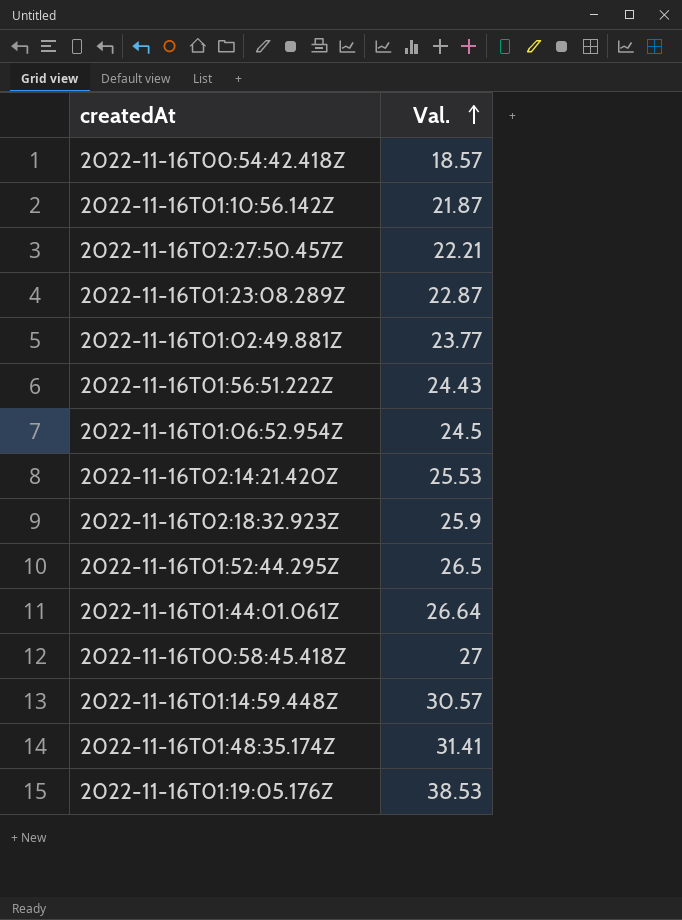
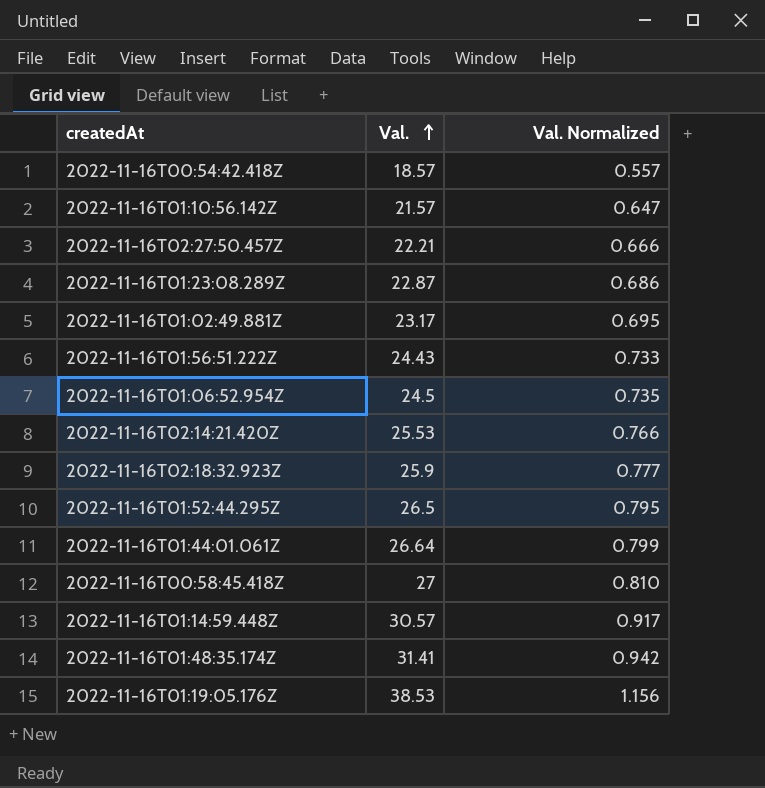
column Val. Normalized | formula: none -> [Val.] * 0.03
2022-11-16T01:10:56.142Z | Val.: 21.87 -> 21.57
2022-11-16T01:02:49.881Z | Val.: 23.77 -> 23.17

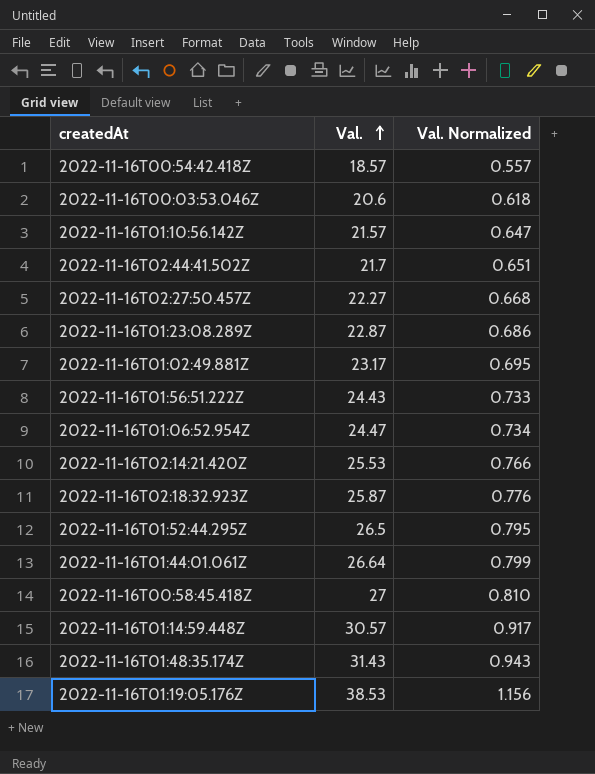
row 2022-11-16T00:03:53.046Z: none -> 20.6 | 0.618
row 2022-11-16T02:44:41.502Z: none -> 21.7 | 0.651
2022-11-16T02:27:50.457Z | Val.: 22.21 -> 22.27
2022-11-16T02:27:50.457Z | Val. Normalized: 0.666 -> 0.668
2022-11-16T01:06:52.954Z | Val.: 24.5 -> 24.47
2022-11-16T01:06:52.954Z | Val. Normalized: 0.735 -> 0.734
2022-11-16T02:18:32.923Z | Val.: 25.9 -> 25.87
2022-11-16T02:18:32.923Z | Val. Normalized: 0.777 -> 0.776
2022-11-16T01:48:35.174Z | Val.: 31.41 -> 31.43
2022-11-16T01:48:35.174Z | Val. Normalized: 0.942 -> 0.943

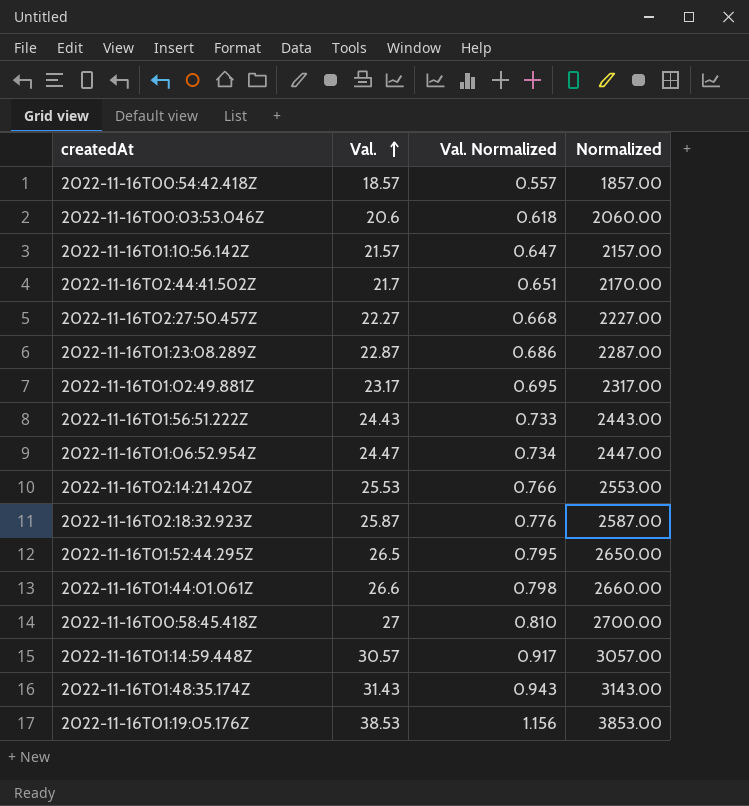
column Normalized | formula: none -> [Val.] * 100
2022-11-16T01:44:01.061Z | Val.: 26.64 -> 26.6
2022-11-16T01:44:01.061Z | Val. Normalized: 0.799 -> 0.798

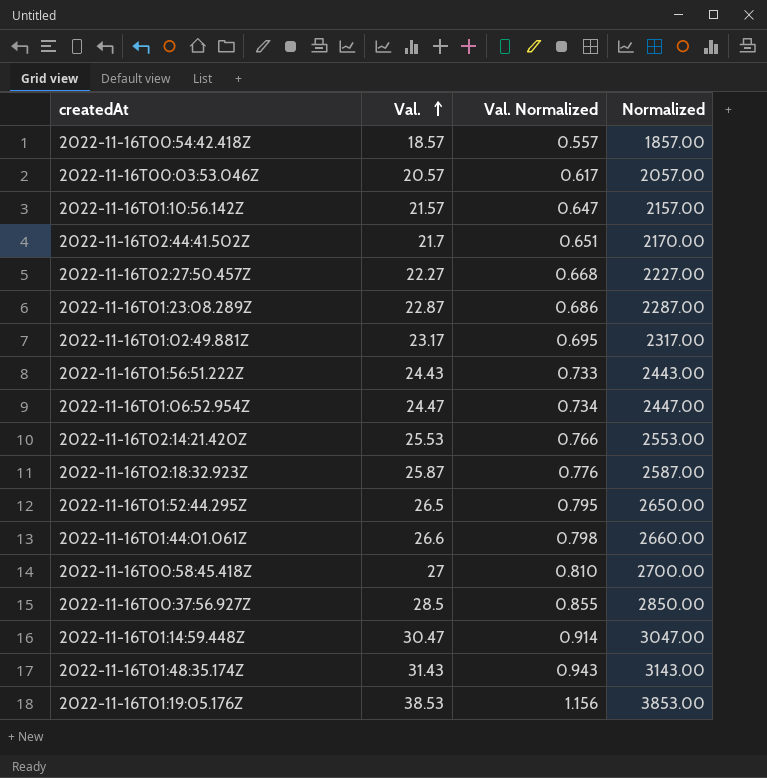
2022-11-16T00:03:53.046Z | Val.: 20.6 -> 20.57
2022-11-16T00:03:53.046Z | Val. Normalized: 0.618 -> 0.617
2022-11-16T00:03:53.046Z | Normalized: 2060.00 -> 2057.00
row 2022-11-16T00:37:56.927Z: none -> 28.5 | 0.855 | 2850.00
2022-11-16T01:14:59.448Z | Val.: 30.57 -> 30.47
2022-11-16T01:14:59.448Z | Val. Normalized: 0.917 -> 0.914
2022-11-16T01:14:59.448Z | Normalized: 3057.00 -> 3047.00

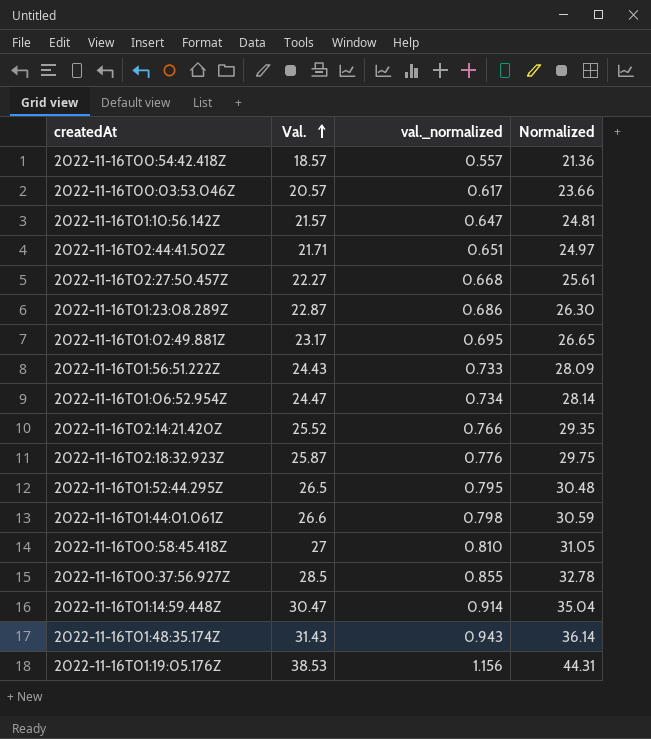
column name: Val. Normalized -> val._normalized
column Normalized | formula: [Val.] * 100 -> [Val.] * 1.15
2022-11-16T02:44:41.502Z | Val.: 21.7 -> 21.71
2022-11-16T02:14:21.420Z | Val.: 25.53 -> 25.52

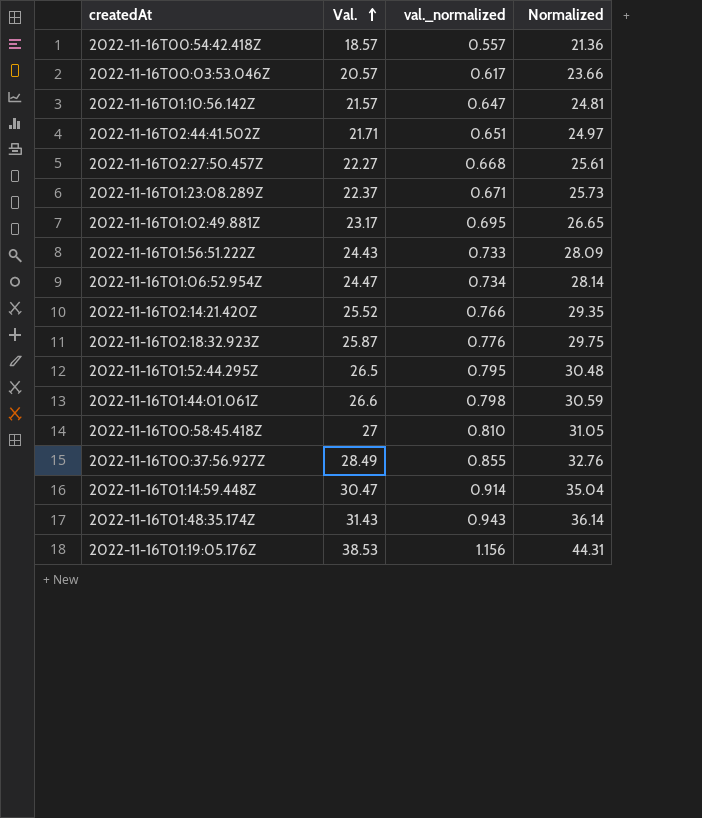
2022-11-16T01:23:08.289Z | Val.: 22.87 -> 22.37
2022-11-16T01:23:08.289Z | val._normalized: 0.686 -> 0.671
2022-11-16T01:23:08.289Z | Normalized: 26.30 -> 25.73
2022-11-16T00:37:56.927Z | Val.: 28.5 -> 28.49
2022-11-16T00:37:56.927Z | Normalized: 32.78 -> 32.76

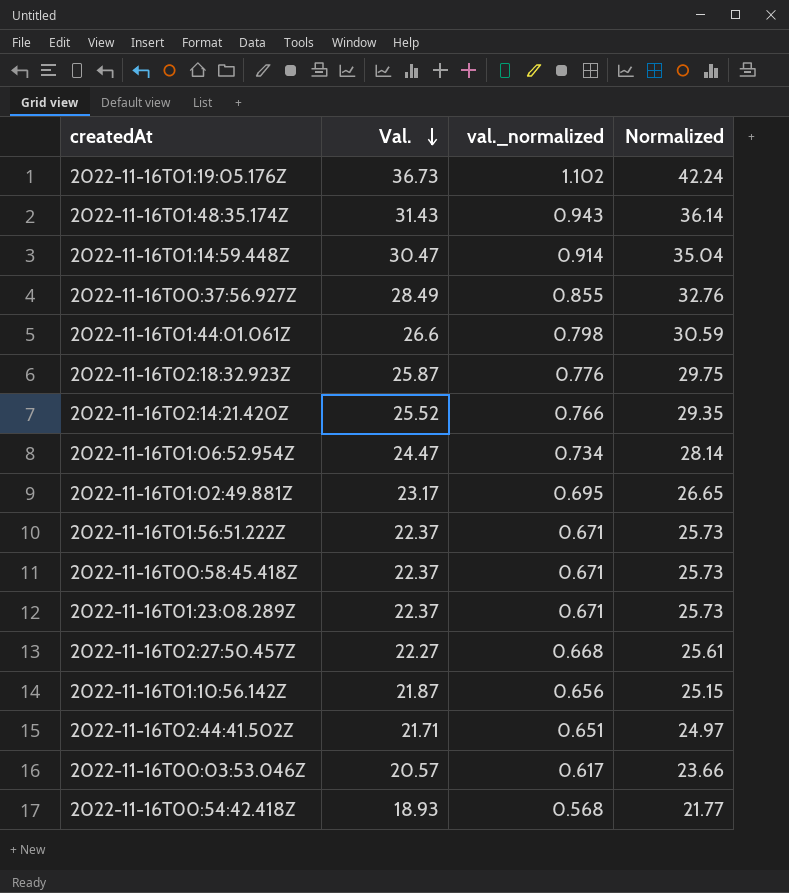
row order: Val. ascending -> Val. descending
row 2022-11-16T01:52:44.295Z: 26.5 | 0.795 | 30.48 -> none
2022-11-16T01:19:05.176Z | Val.: 38.53 -> 36.73
2022-11-16T01:19:05.176Z | val._normalized: 1.156 -> 1.102
2022-11-16T01:19:05.176Z | Normalized: 44.31 -> 42.24
2022-11-16T01:56:51.222Z | Val.: 24.43 -> 22.37
2022-11-16T01:56:51.222Z | val._normalized: 0.733 -> 0.671
2022-11-16T01:56:51.222Z | Normalized: 28.09 -> 25.73
2022-11-16T00:58:45.418Z | Val.: 27 -> 22.37
2022-11-16T00:58:45.418Z | val._normalized: 0.810 -> 0.671
2022-11-16T00:58:45.418Z | Normalized: 31.05 -> 25.73
2022-11-16T01:10:56.142Z | Val.: 21.57 -> 21.87
2022-11-16T01:10:56.142Z | val._normalized: 0.647 -> 0.656
2022-11-16T01:10:56.142Z | Normalized: 24.81 -> 25.15
2022-11-16T00:54:42.418Z | Val.: 18.57 -> 18.93
2022-11-16T00:54:42.418Z | val._normalized: 0.557 -> 0.568
2022-11-16T00:54:42.418Z | Normalized: 21.36 -> 21.77

